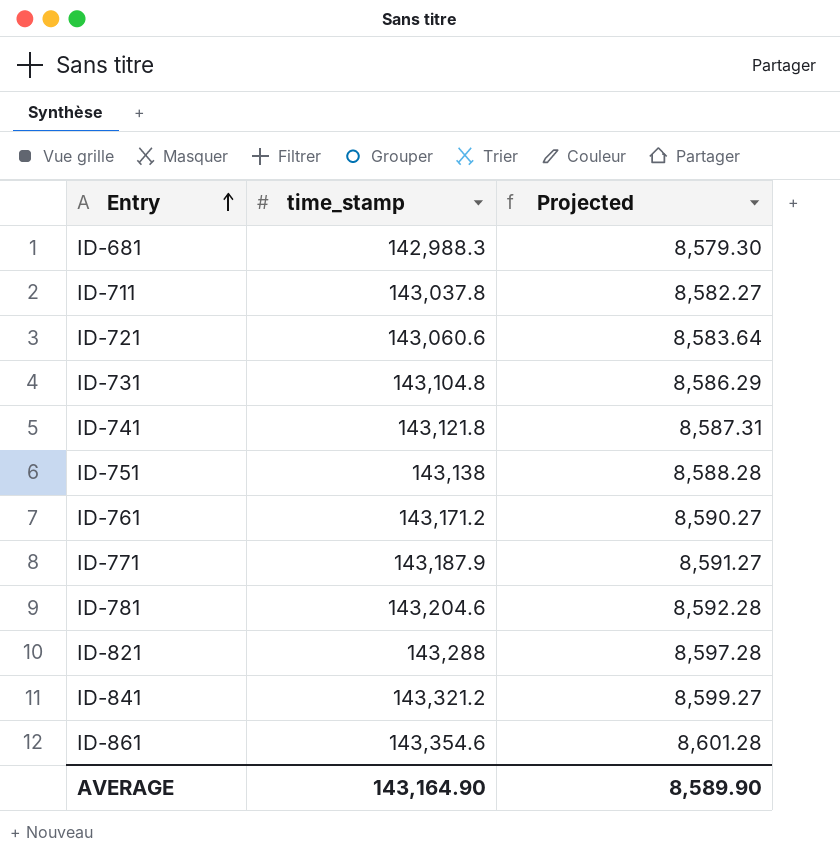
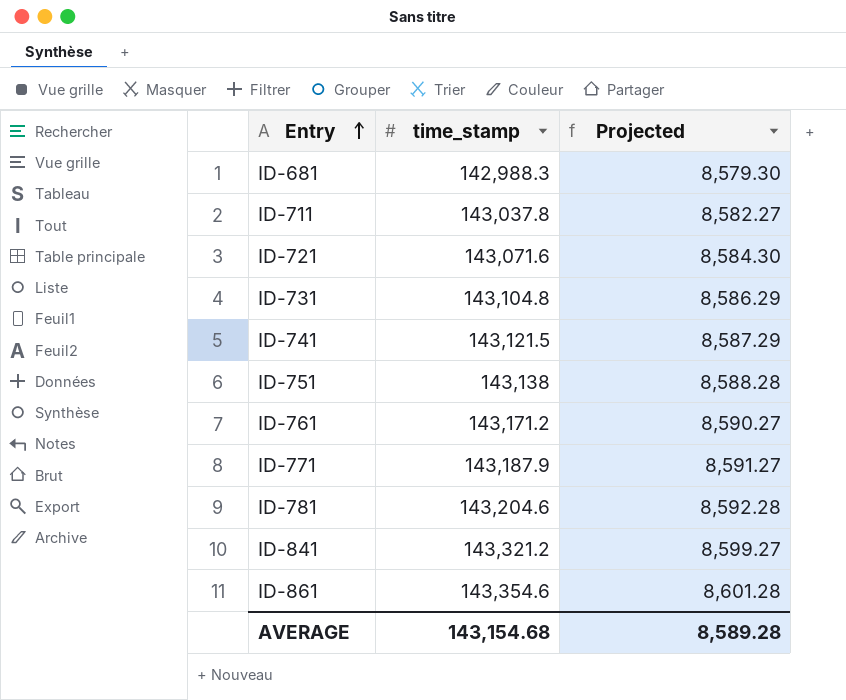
row ID-821: 143,288 | 8,597.28 -> none
ID-721 | time_stamp: 143,060.6 -> 143,071.6
ID-721 | Projected: 8,583.64 -> 8,584.30
ID-741 | time_stamp: 143,121.8 -> 143,121.5
ID-741 | Projected: 8,587.31 -> 8,587.29
AVERAGE | time_stamp: 143,164.90 -> 143,154.68
AVERAGE | Projected: 8,589.90 -> 8,589.28

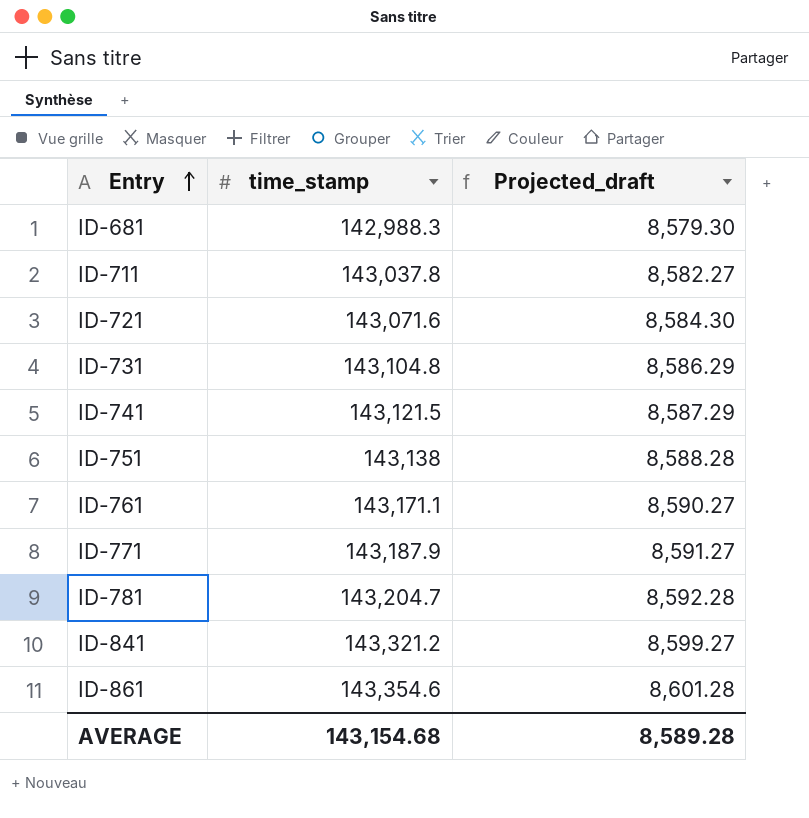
column name: Projected -> Projected_draft
ID-761 | time_stamp: 143,171.2 -> 143,171.1
ID-781 | time_stamp: 143,204.6 -> 143,204.7

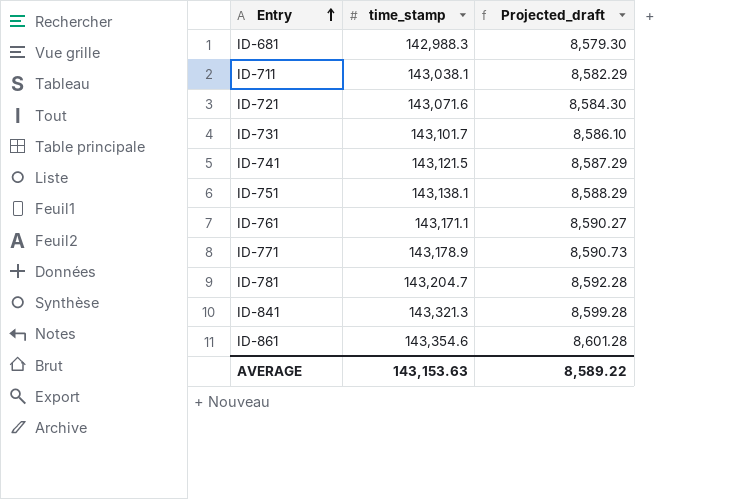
ID-711 | time_stamp: 143,037.8 -> 143,038.1
ID-711 | Projected_draft: 8,582.27 -> 8,582.29
ID-731 | time_stamp: 143,104.8 -> 143,101.7
ID-731 | Projected_draft: 8,586.29 -> 8,586.10
ID-751 | time_stamp: 143,138 -> 143,138.1
ID-751 | Projected_draft: 8,588.28 -> 8,588.29
ID-771 | time_stamp: 143,187.9 -> 143,178.9
ID-771 | Projected_draft: 8,591.27 -> 8,590.73
ID-841 | time_stamp: 143,321.2 -> 143,321.3
ID-841 | Projected_draft: 8,599.27 -> 8,599.28
AVERAGE | time_stamp: 143,154.68 -> 143,153.63
AVERAGE | Projected_draft: 8,589.28 -> 8,589.22

